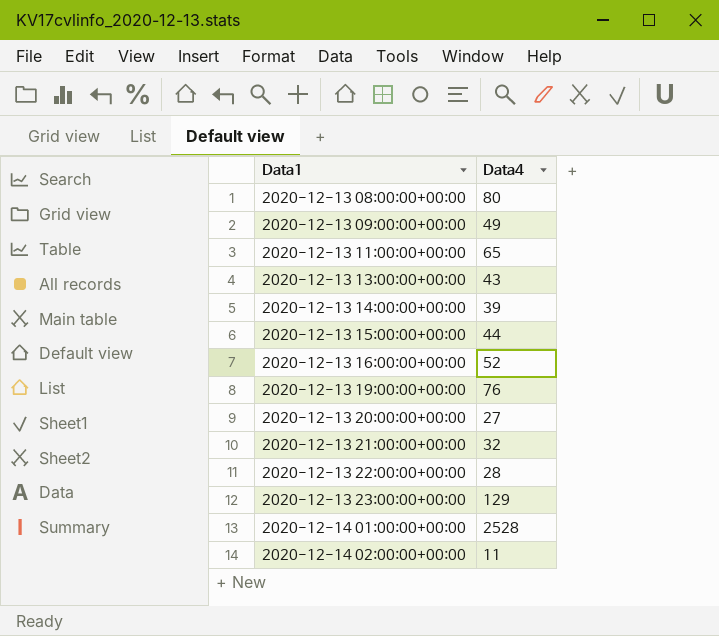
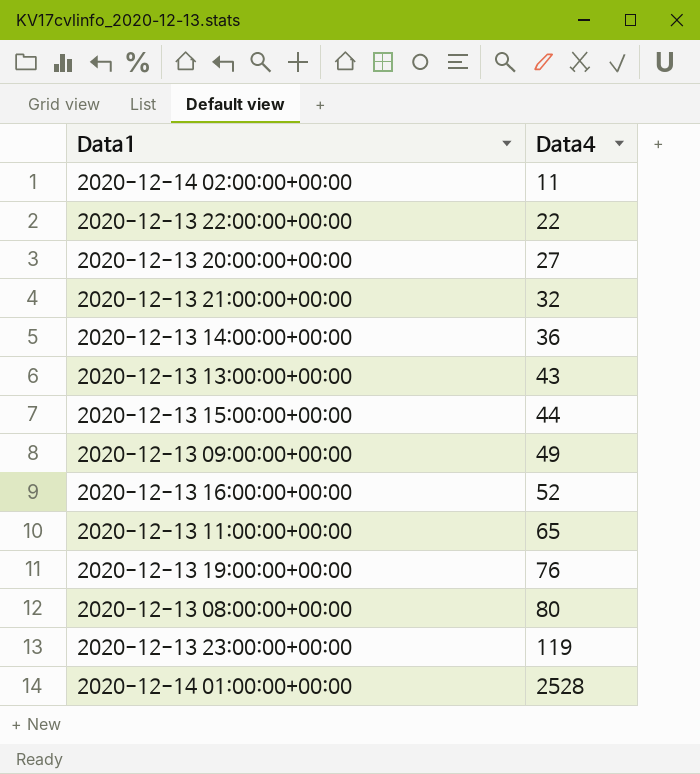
row order: Data1 ascending -> Data4 ascending
2020-12-13 22:00:00+00:00 | Data4: 28 -> 22
2020-12-13 14:00:00+00:00 | Data4: 39 -> 36
2020-12-13 23:00:00+00:00 | Data4: 129 -> 119

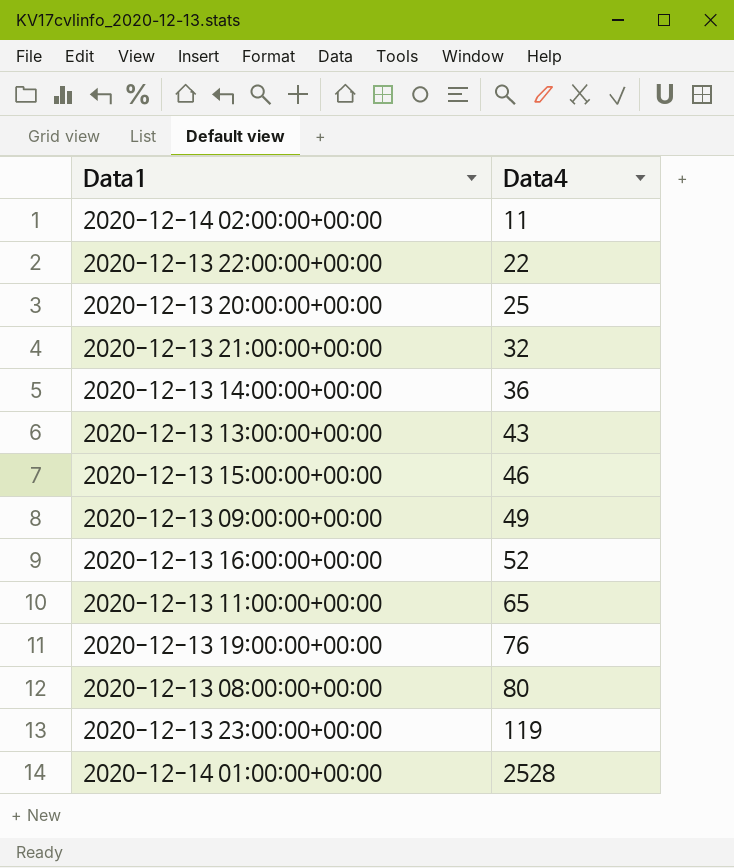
2020-12-13 20:00:00+00:00 | Data4: 27 -> 25
2020-12-13 15:00:00+00:00 | Data4: 44 -> 46

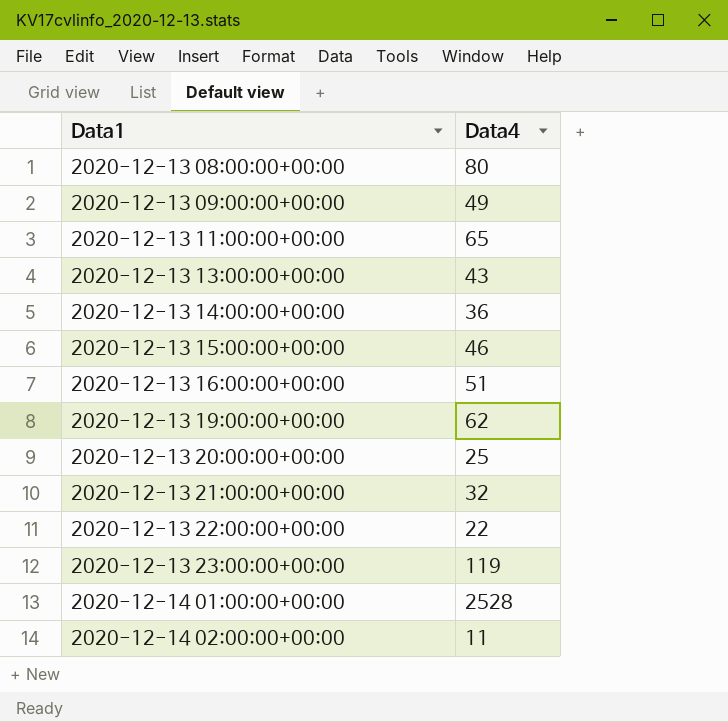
row order: Data4 ascending -> Data1 ascending
2020-12-13 16:00:00+00:00 | Data4: 52 -> 51
2020-12-13 19:00:00+00:00 | Data4: 76 -> 62

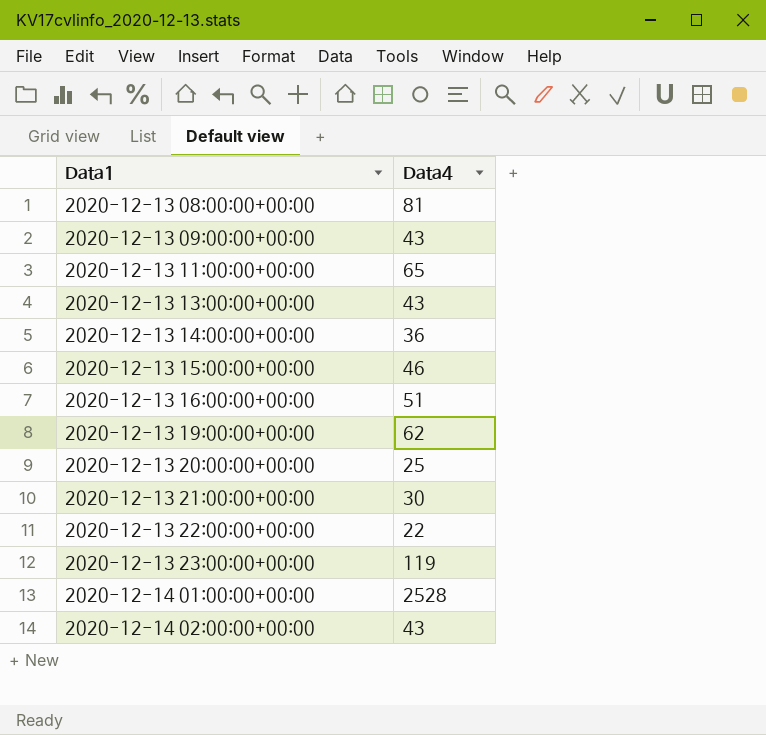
2020-12-13 08:00:00+00:00 | Data4: 80 -> 81
2020-12-13 09:00:00+00:00 | Data4: 49 -> 43
2020-12-13 21:00:00+00:00 | Data4: 32 -> 30
2020-12-14 02:00:00+00:00 | Data4: 11 -> 43

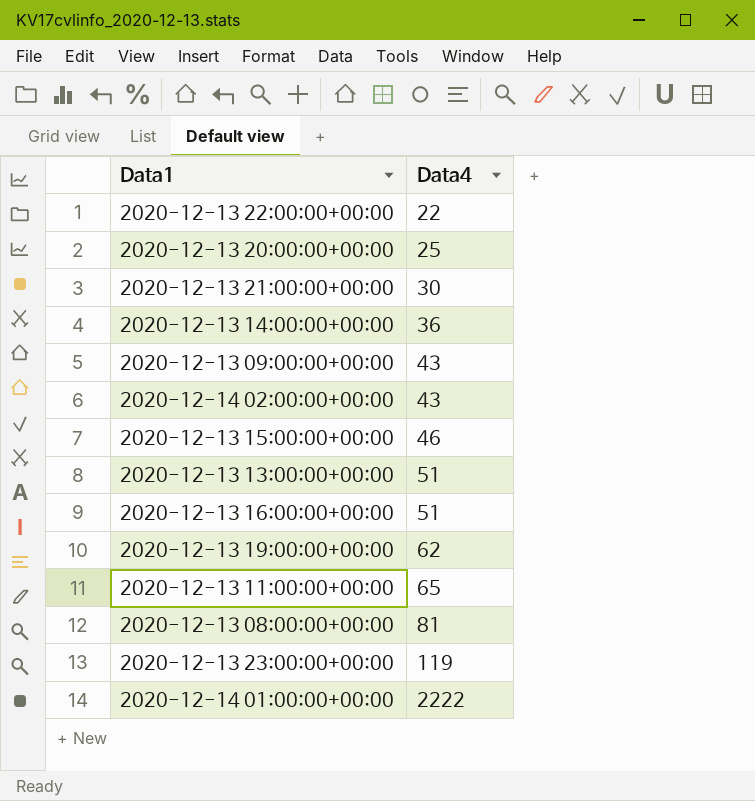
row order: Data1 ascending -> Data4 ascending
2020-12-13 13:00:00+00:00 | Data4: 43 -> 51
2020-12-14 01:00:00+00:00 | Data4: 2528 -> 2222

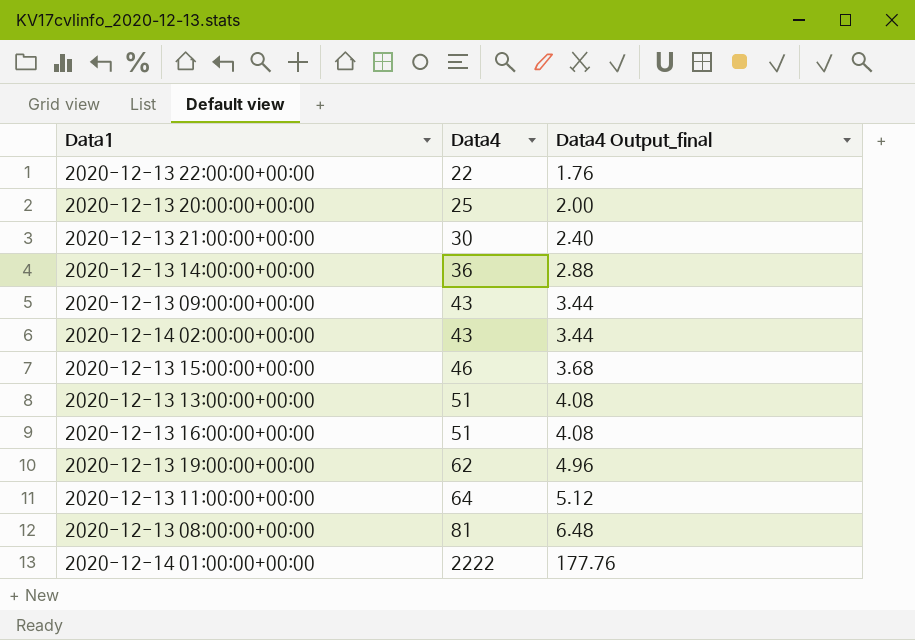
column Data4 Output_final | formula: none -> [Data4] * 0.08
row 2020-12-13 23:00:00+00:00: 119 -> none
2020-12-13 11:00:00+00:00 | Data4: 65 -> 64

